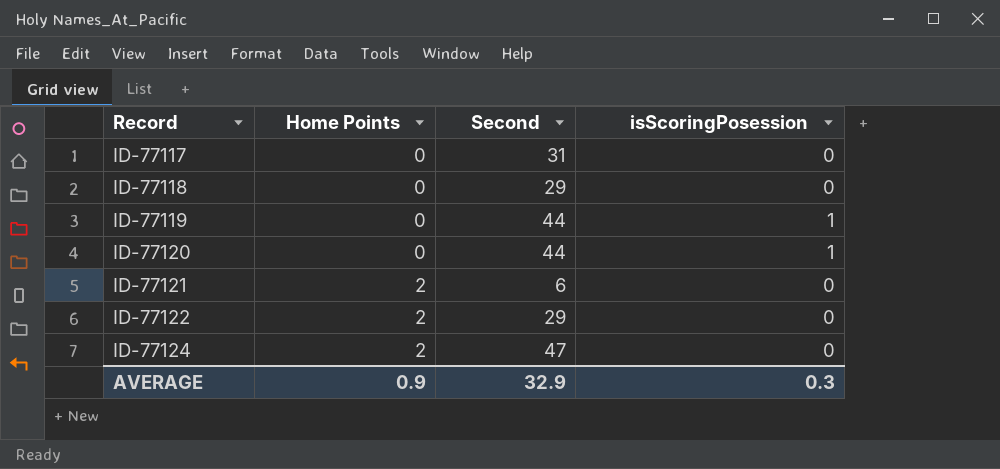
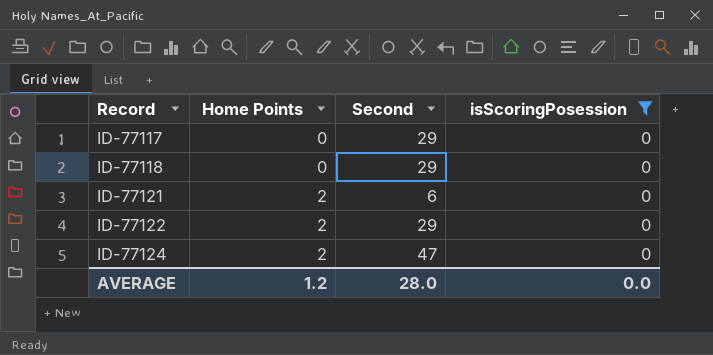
filter: none -> isScoringPosession = 0
ID-77117 | Second: 31 -> 29
AVERAGE | Home Points: 0.9 -> 1.2
AVERAGE | Second: 32.9 -> 28.0
AVERAGE | isScoringPosession: 0.3 -> 0.0

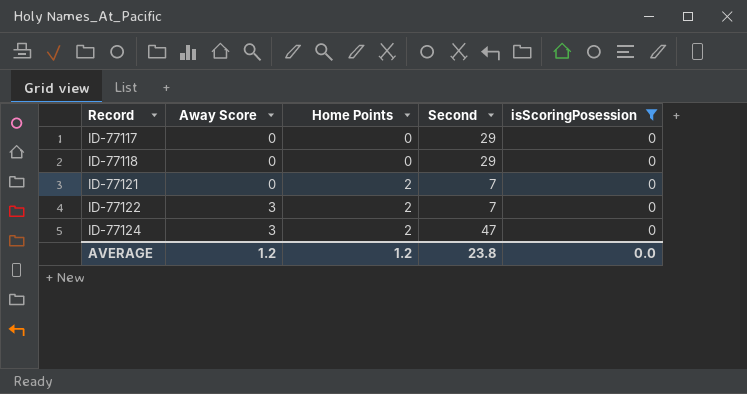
column Away Score | position: none -> 2
ID-77121 | Second: 6 -> 7
ID-77122 | Second: 29 -> 7
AVERAGE | Second: 28.0 -> 23.8

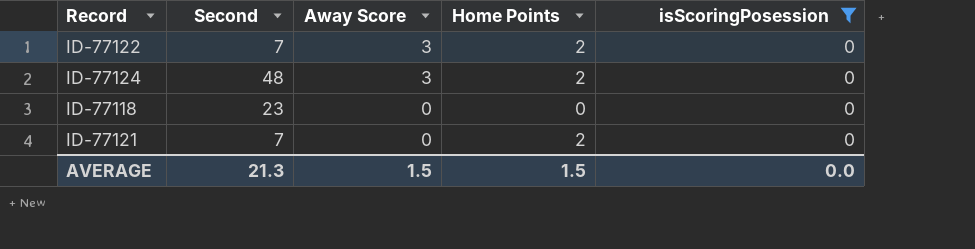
row order: Record ascending -> Away Score descending
column Second | position: 4 -> 2
row ID-77117: 0 | 0 | 29 | 0 -> none
ID-77124 | Second: 47 -> 48
ID-77118 | Second: 29 -> 23
AVERAGE | Second: 23.8 -> 21.3
AVERAGE | Away Score: 1.2 -> 1.5
AVERAGE | Home Points: 1.2 -> 1.5

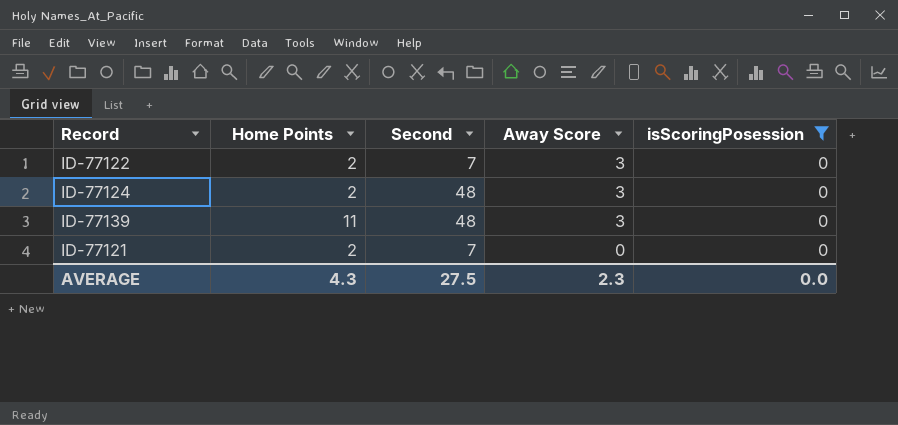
column Home Points | position: 4 -> 2
row ID-77118: 23 | 0 | 0 | 0 -> none
row ID-77139: none -> 11 | 48 | 3 | 0
AVERAGE | Home Points: 1.5 -> 4.3
AVERAGE | Second: 21.3 -> 27.5
AVERAGE | Away Score: 1.5 -> 2.3

